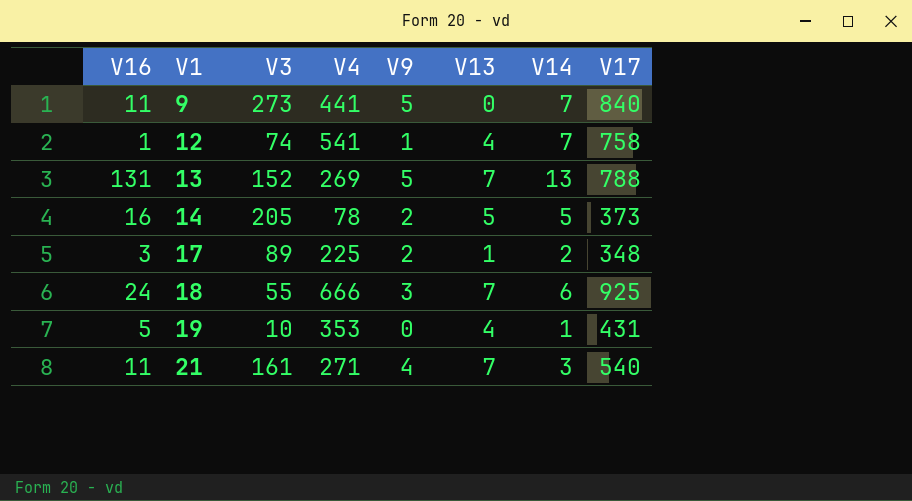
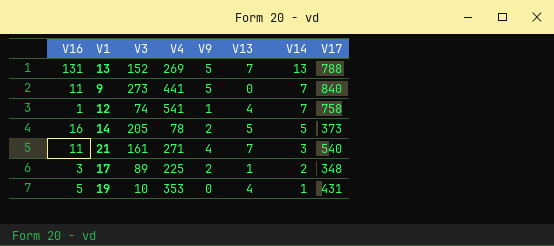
row order: V1 ascending -> V14 descending
row 18: 24 | 55 | 666 | 3 | 7 | 6 | 925 -> none

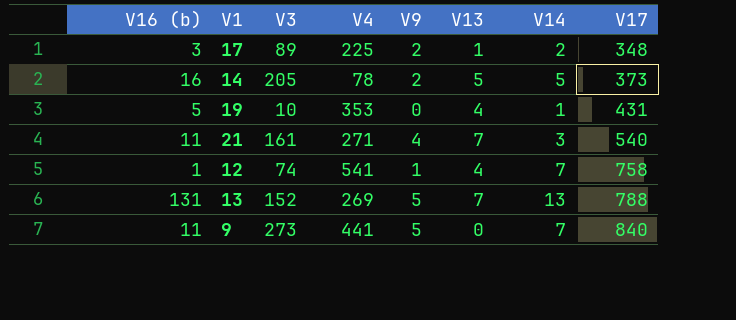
row order: V14 descending -> V17 ascending
column name: V16 -> V16 (b)

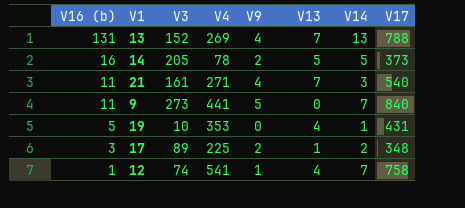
row order: V17 ascending -> V16 (b) descending
13 | V9: 5 -> 4

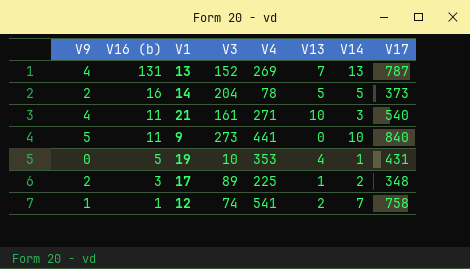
column V9 | position: 5 -> 1
13 | V17: 788 -> 787
14 | V3: 205 -> 204
21 | V13: 7 -> 10
9 | V14: 7 -> 10
12 | V13: 4 -> 2

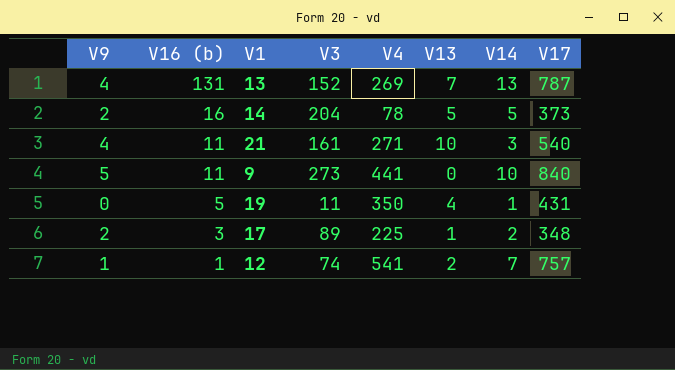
19 | V3: 10 -> 11
19 | V4: 353 -> 350
12 | V17: 758 -> 757

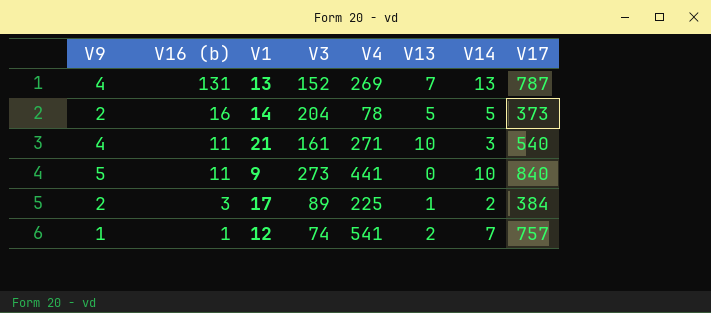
row 19: 0 | 5 | 11 | 350 | 4 | 1 | 431 -> none
17 | V17: 348 -> 384

